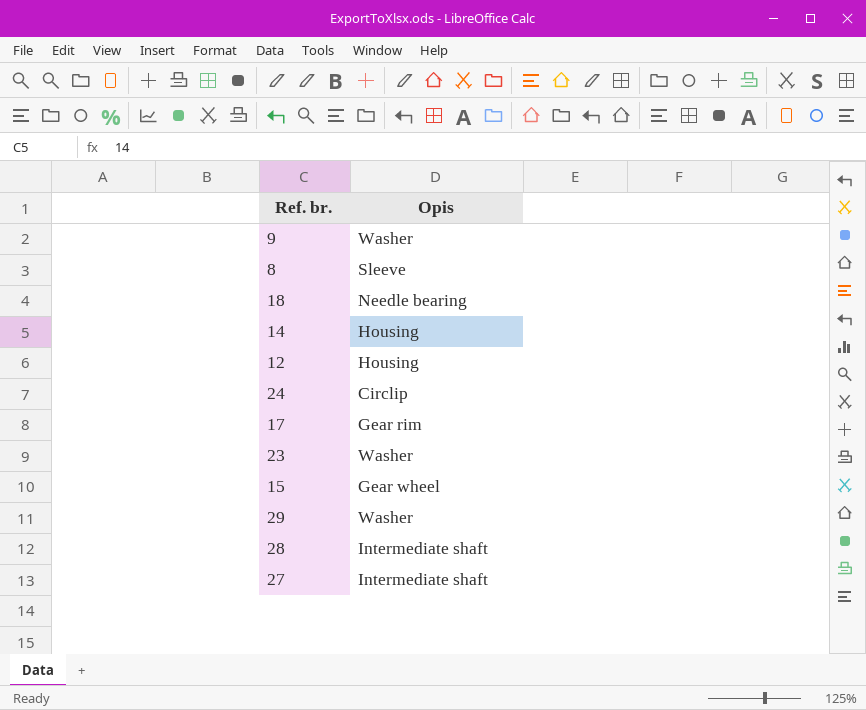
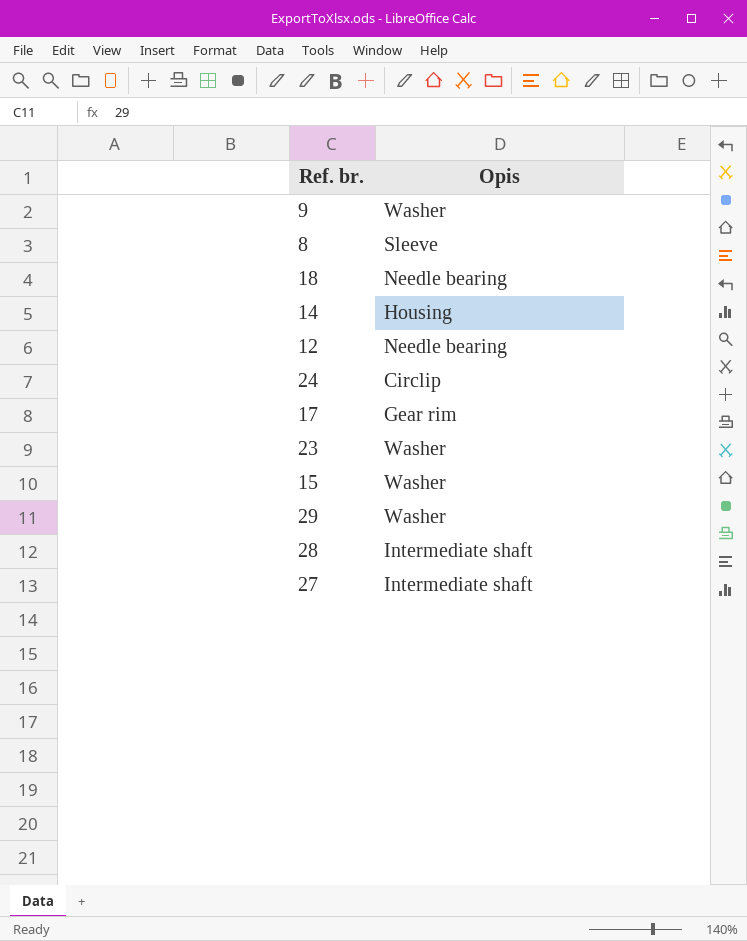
12 | Opis: Housing -> Needle bearing
15 | Opis: Gear wheel -> Washer

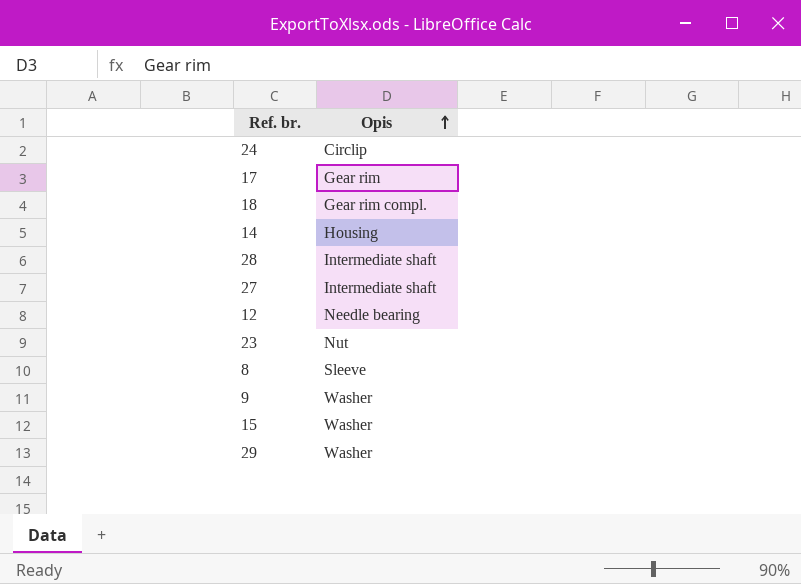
row order: none -> Opis ascending
18 | Opis: Needle bearing -> Gear rim compl.
23 | Opis: Washer -> Nut

